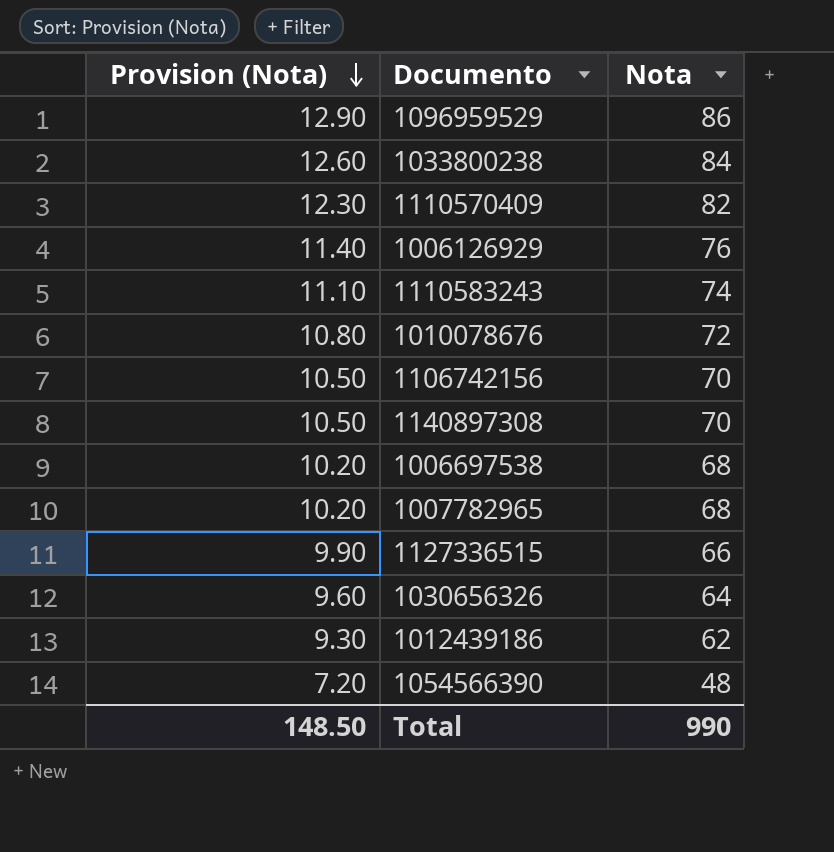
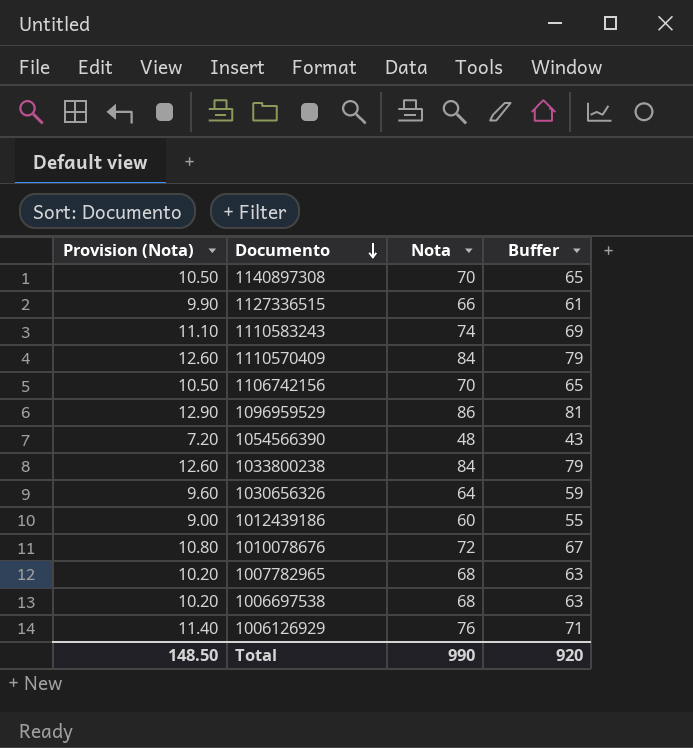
row order: Provision (Nota) descending -> Documento descending
column Buffer | formula: none -> [Nota] - 5
1110570409 | Provision (Nota): 12.30 -> 12.60
1110570409 | Nota: 82 -> 84
1012439186 | Provision (Nota): 9.30 -> 9.00
1012439186 | Nota: 62 -> 60

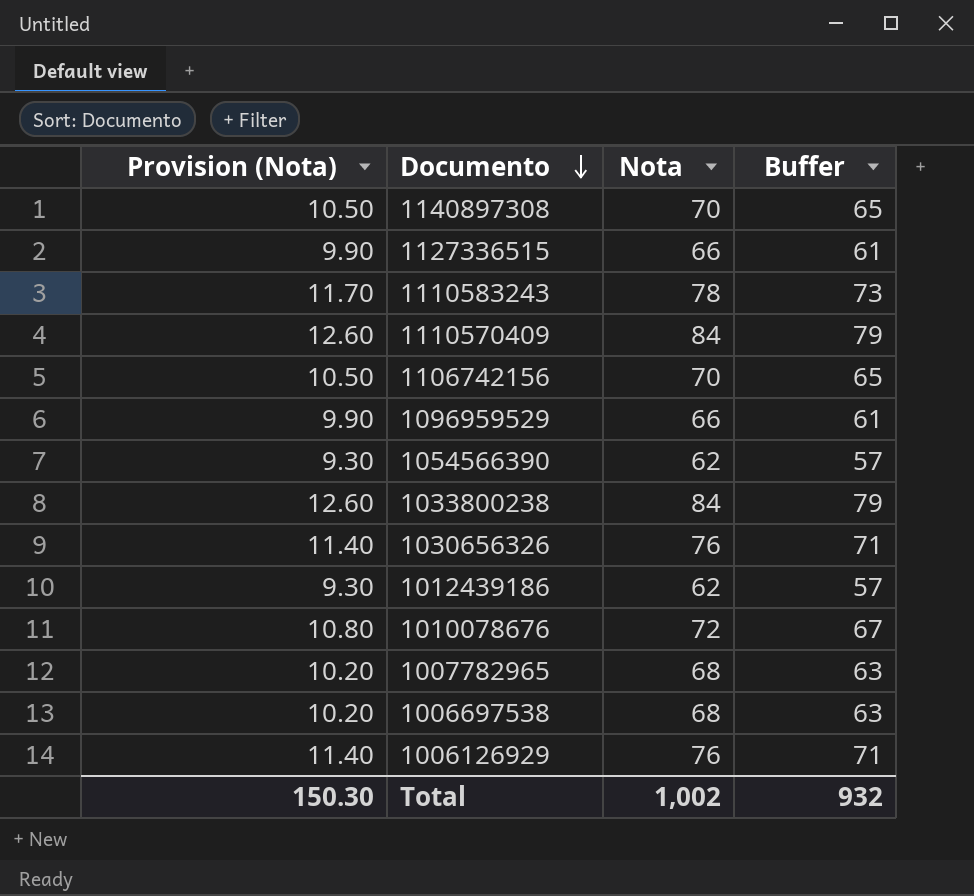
1110583243 | Provision (Nota): 11.10 -> 11.70
1110583243 | Nota: 74 -> 78
1110583243 | Buffer: 69 -> 73
1096959529 | Provision (Nota): 12.90 -> 9.90
1096959529 | Nota: 86 -> 66
1096959529 | Buffer: 81 -> 61
1054566390 | Provision (Nota): 7.20 -> 9.30
1054566390 | Nota: 48 -> 62
1054566390 | Buffer: 43 -> 57
1030656326 | Provision (Nota): 9.60 -> 11.40
1030656326 | Nota: 64 -> 76
1030656326 | Buffer: 59 -> 71
1012439186 | Provision (Nota): 9.00 -> 9.30
1012439186 | Nota: 60 -> 62
1012439186 | Buffer: 55 -> 57
Total | Provision (Nota): 148.50 -> 150.30
Total | Nota: 990 -> 1,002
Total | Buffer: 920 -> 932

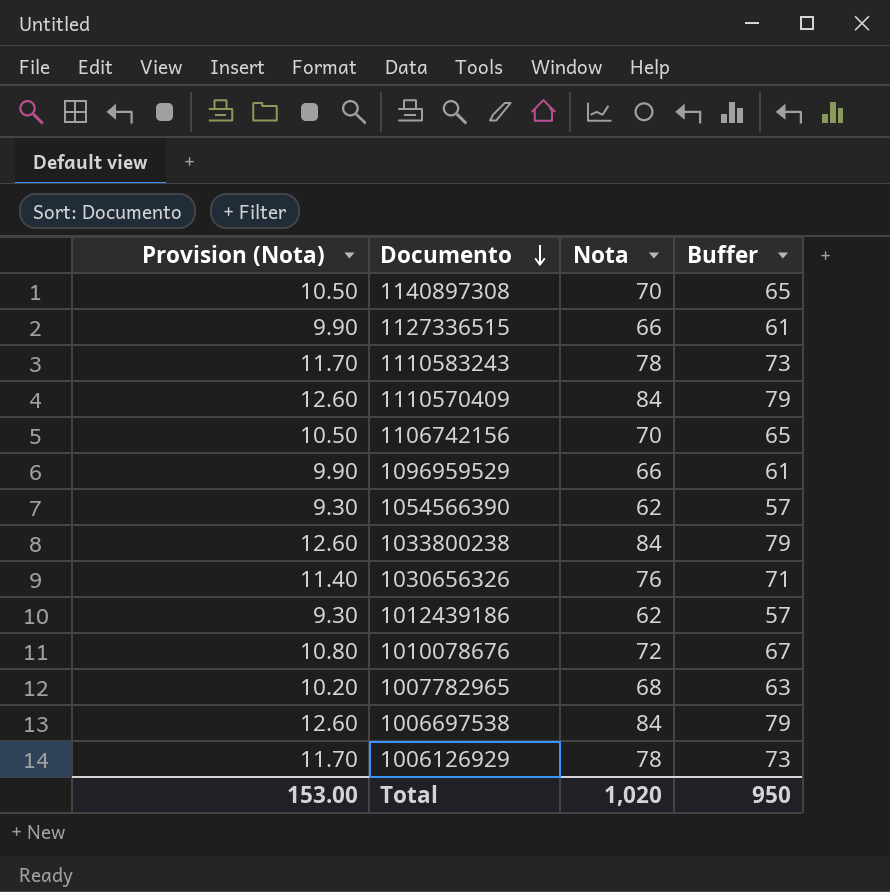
1006697538 | Provision (Nota): 10.20 -> 12.60
1006697538 | Nota: 68 -> 84
1006697538 | Buffer: 63 -> 79
1006126929 | Provision (Nota): 11.40 -> 11.70
1006126929 | Nota: 76 -> 78
1006126929 | Buffer: 71 -> 73
Total | Provision (Nota): 150.30 -> 153.00
Total | Nota: 1,002 -> 1,020
Total | Buffer: 932 -> 950

